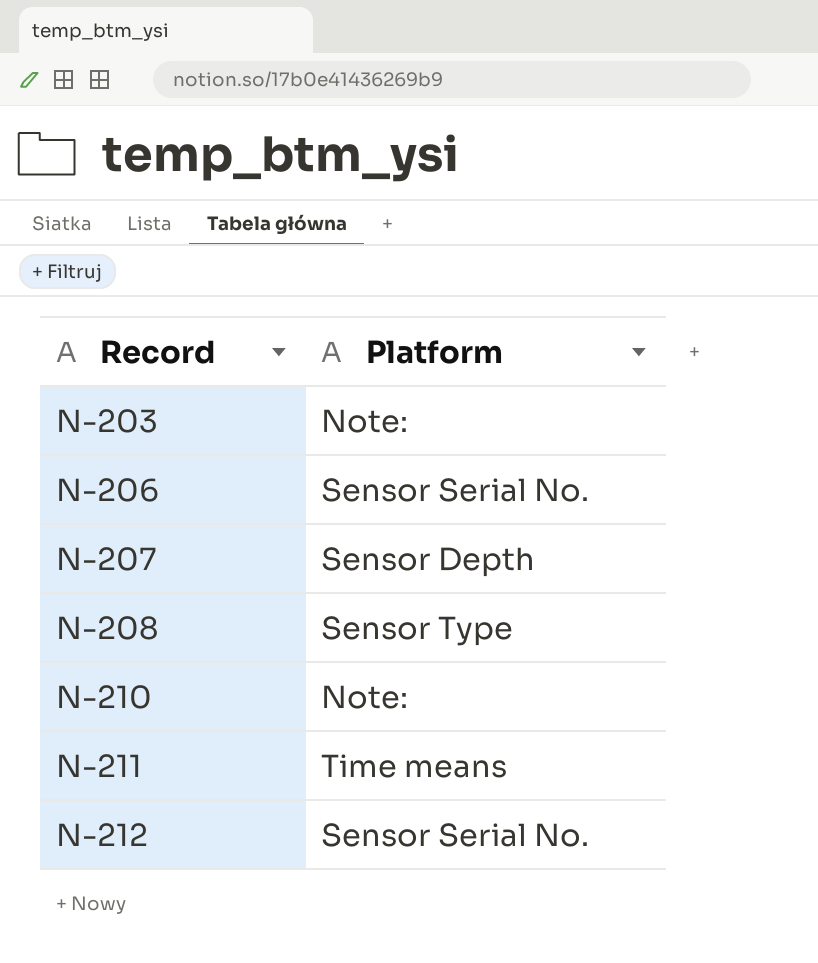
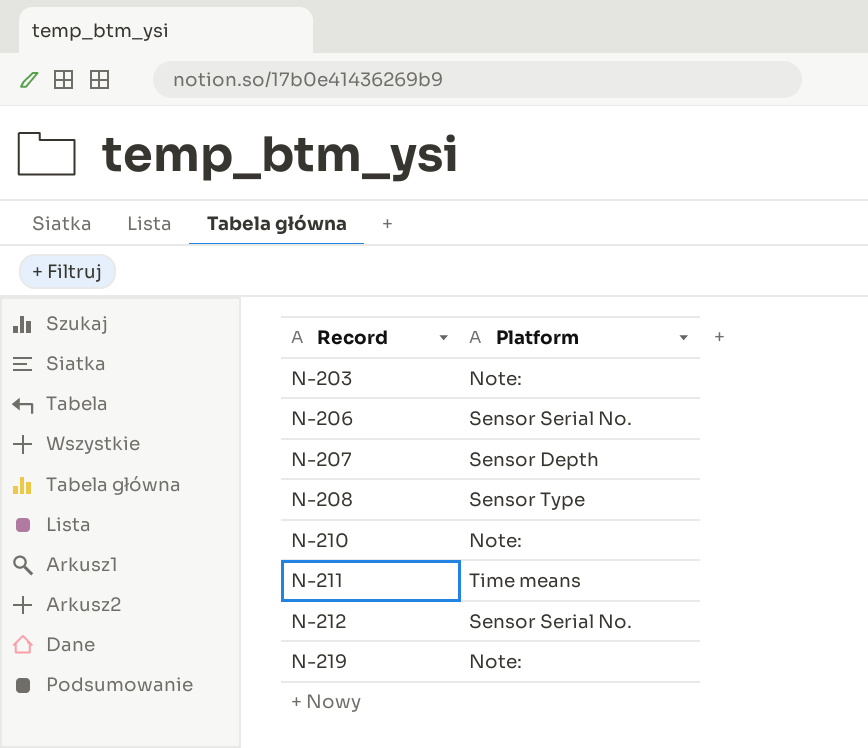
row N-219: none -> Note:

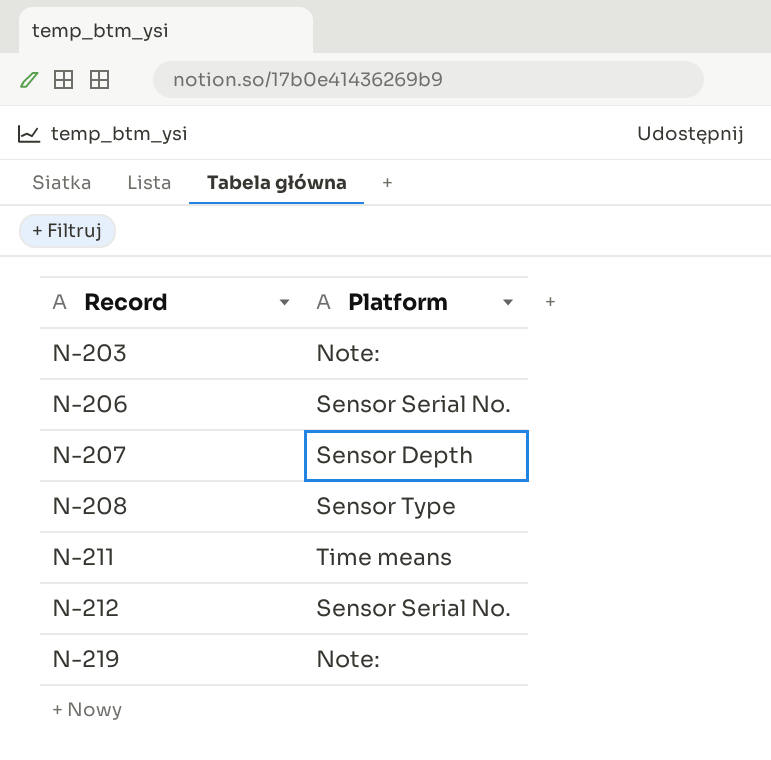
row N-210: Note: -> none

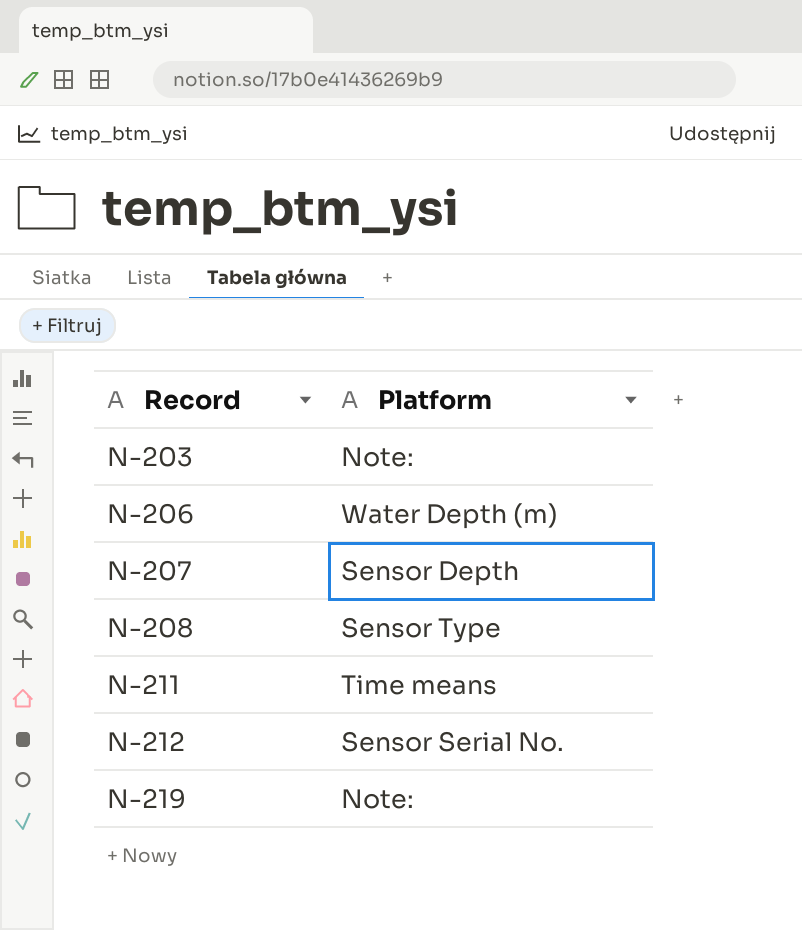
N-206 | Platform: Sensor Serial No. -> Water Depth (m)

